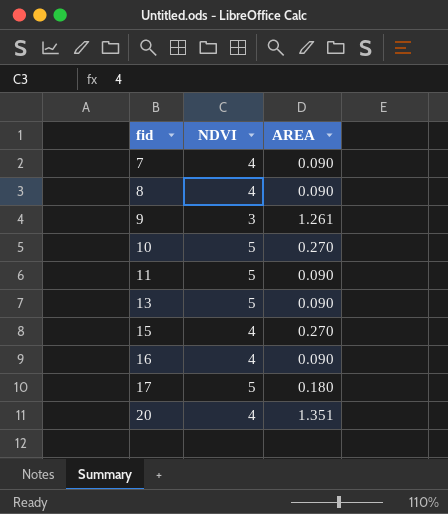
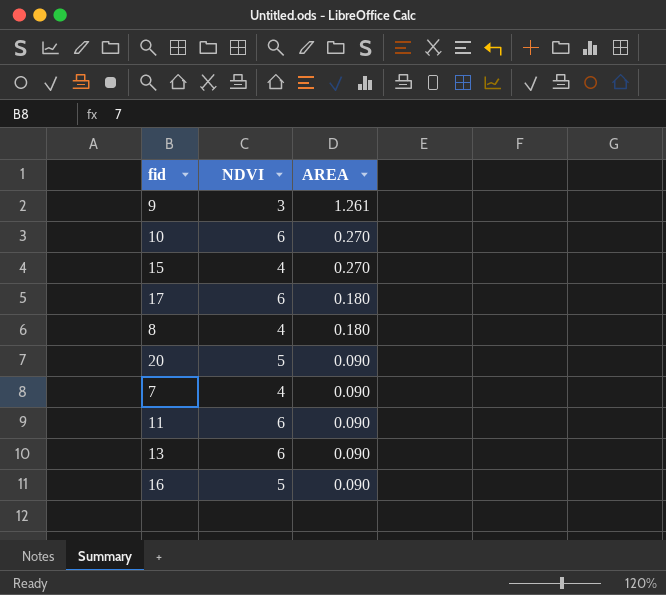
row order: fid ascending -> AREA descending
10 | NDVI: 5 -> 6
17 | NDVI: 5 -> 6
8 | AREA: 0.090 -> 0.180
20 | NDVI: 4 -> 5
20 | AREA: 1.351 -> 0.090
11 | NDVI: 5 -> 6
13 | NDVI: 5 -> 6
16 | NDVI: 4 -> 5

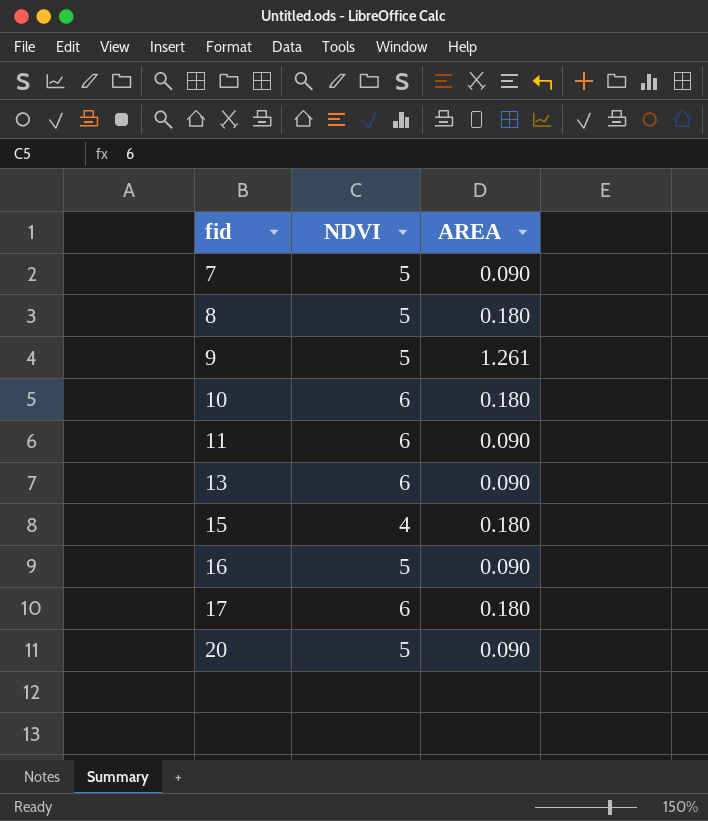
row order: AREA descending -> fid ascending
7 | NDVI: 4 -> 5
8 | NDVI: 4 -> 5
9 | NDVI: 3 -> 5
10 | AREA: 0.270 -> 0.180
15 | AREA: 0.270 -> 0.180

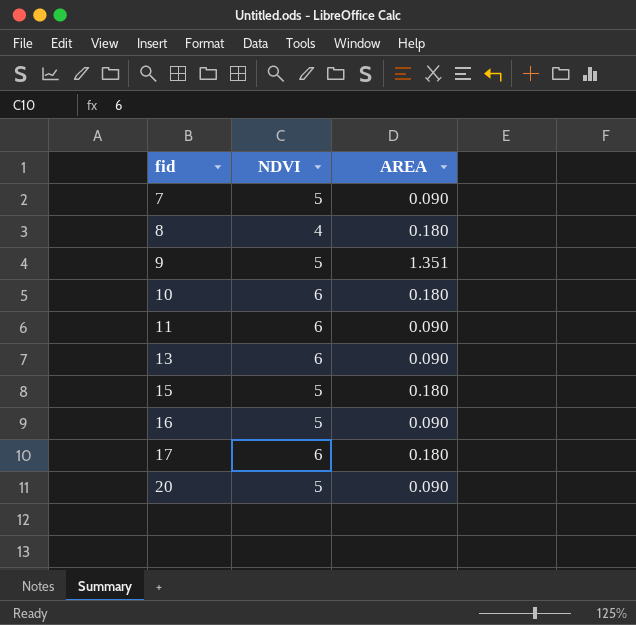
8 | NDVI: 5 -> 4
9 | AREA: 1.261 -> 1.351
15 | NDVI: 4 -> 5

